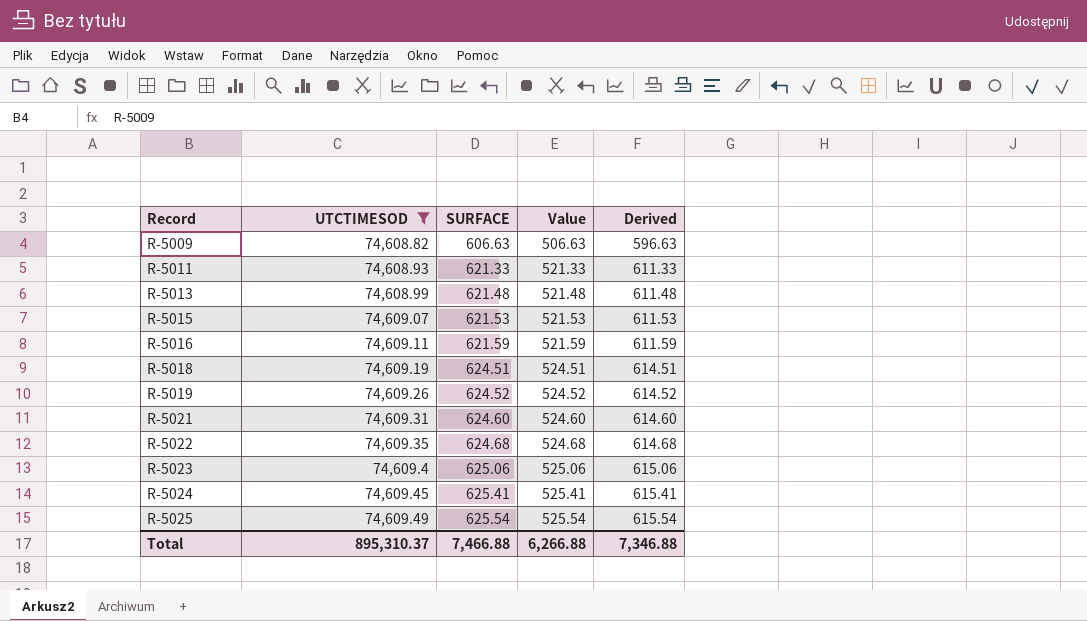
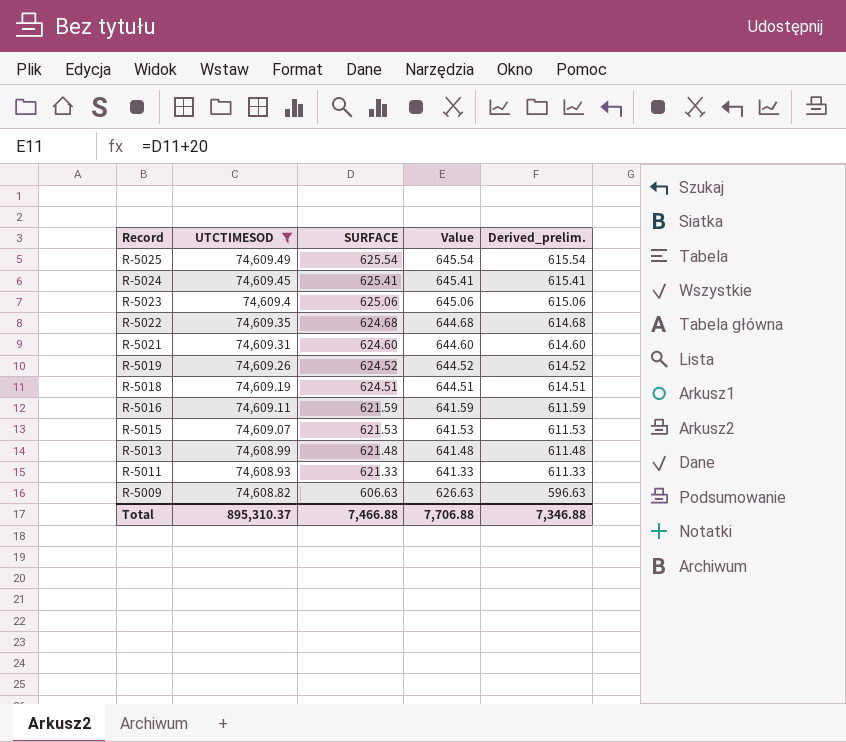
row order: Record ascending -> Record descending
column Value | formula: [SURFACE] - 100 -> [SURFACE] + 20
column name: Derived -> Derived_prelim.
Total | Value: 6,266.88 -> 7,706.88

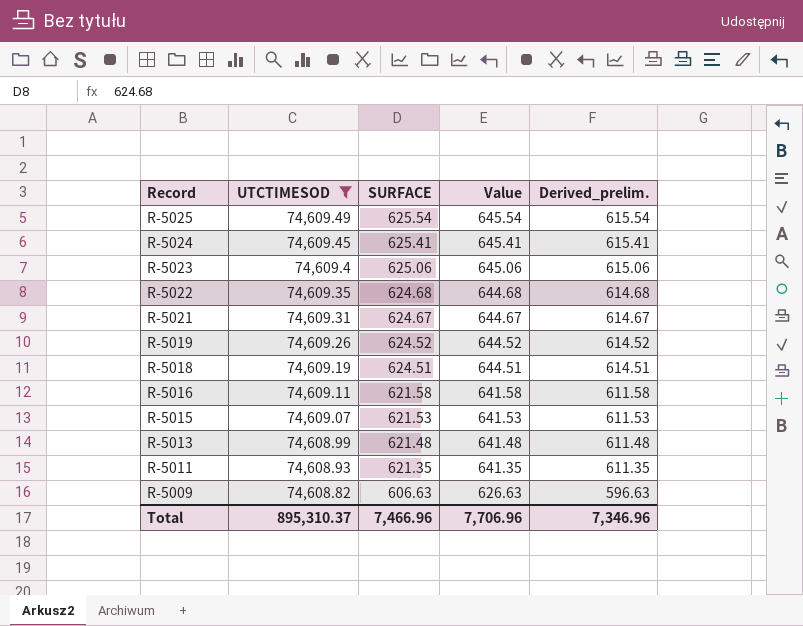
R-5021 | SURFACE: 624.60 -> 624.67
R-5021 | Value: 644.60 -> 644.67
R-5021 | Derived_prelim.: 614.60 -> 614.67
R-5016 | SURFACE: 621.59 -> 621.58
R-5016 | Value: 641.59 -> 641.58
R-5016 | Derived_prelim.: 611.59 -> 611.58
R-5011 | SURFACE: 621.33 -> 621.35
R-5011 | Value: 641.33 -> 641.35
R-5011 | Derived_prelim.: 611.33 -> 611.35
Total | SURFACE: 7,466.88 -> 7,466.96
Total | Value: 7,706.88 -> 7,706.96
Total | Derived_prelim.: 7,346.88 -> 7,346.96

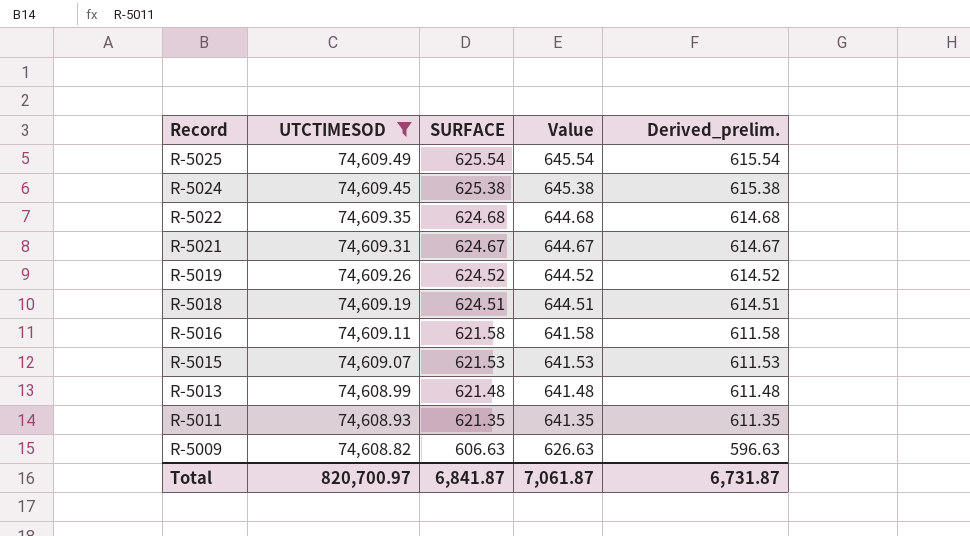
row R-5023: 74,609.4 | 625.06 | 645.06 | 615.06 -> none
R-5024 | SURFACE: 625.41 -> 625.38
R-5024 | Value: 645.41 -> 645.38
R-5024 | Derived_prelim.: 615.41 -> 615.38
Total | UTCTIMESOD: 895,310.37 -> 820,700.97
Total | SURFACE: 7,466.96 -> 6,841.87
Total | Value: 7,706.96 -> 7,061.87
Total | Derived_prelim.: 7,346.96 -> 6,731.87

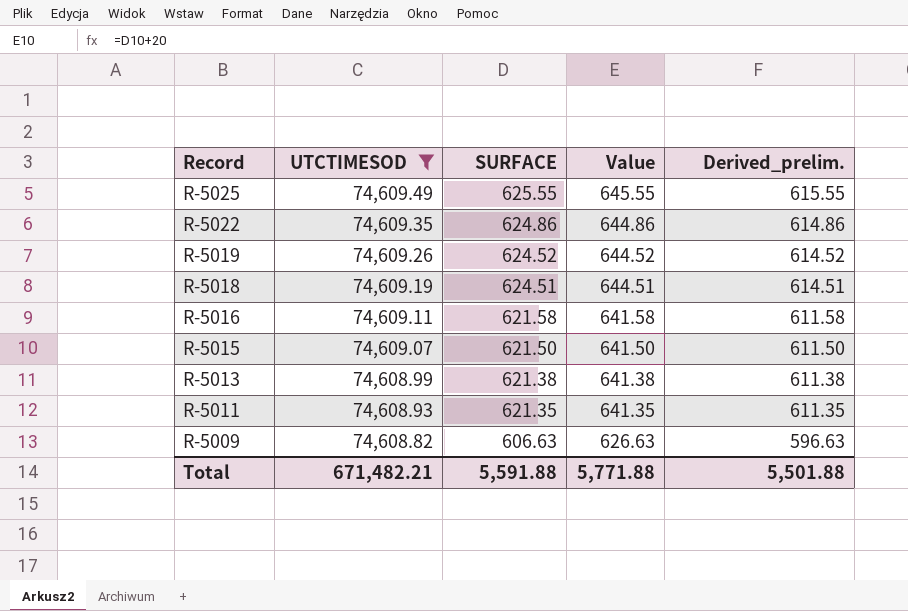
row R-5024: 74,609.45 | 625.38 | 645.38 | 615.38 -> none
row R-5021: 74,609.31 | 624.67 | 644.67 | 614.67 -> none
R-5025 | SURFACE: 625.54 -> 625.55
R-5025 | Value: 645.54 -> 645.55
R-5025 | Derived_prelim.: 615.54 -> 615.55
R-5022 | SURFACE: 624.68 -> 624.86
R-5022 | Value: 644.68 -> 644.86
R-5022 | Derived_prelim.: 614.68 -> 614.86
R-5015 | SURFACE: 621.53 -> 621.50
R-5015 | Value: 641.53 -> 641.50
R-5015 | Derived_prelim.: 611.53 -> 611.50
R-5013 | SURFACE: 621.48 -> 621.38
R-5013 | Value: 641.48 -> 641.38
R-5013 | Derived_prelim.: 611.48 -> 611.38
Total | UTCTIMESOD: 820,700.97 -> 671,482.21
Total | SURFACE: 6,841.87 -> 5,591.88
Total | Value: 7,061.87 -> 5,771.88
Total | Derived_prelim.: 6,731.87 -> 5,501.88

